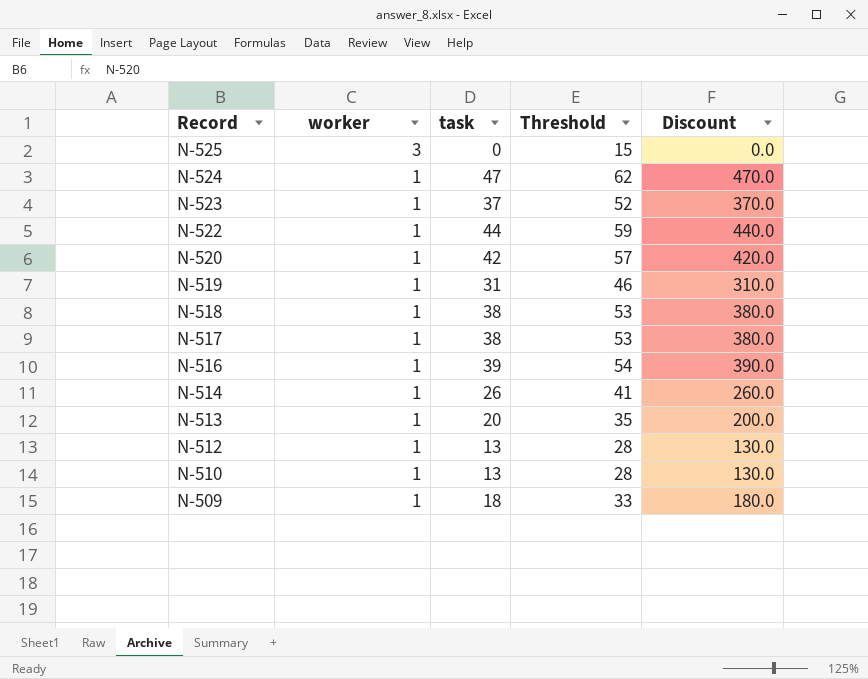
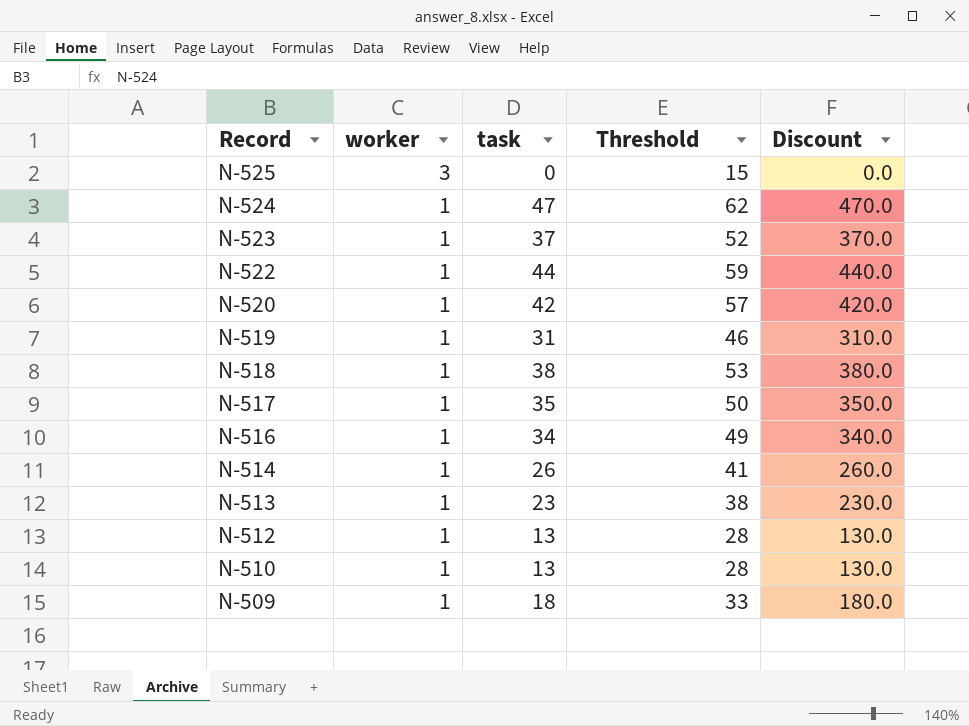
N-517 | task: 38 -> 35
N-517 | Threshold: 53 -> 50
N-517 | Discount: 380.0 -> 350.0
N-516 | task: 39 -> 34
N-516 | Threshold: 54 -> 49
N-516 | Discount: 390.0 -> 340.0
N-513 | task: 20 -> 23
N-513 | Threshold: 35 -> 38
N-513 | Discount: 200.0 -> 230.0

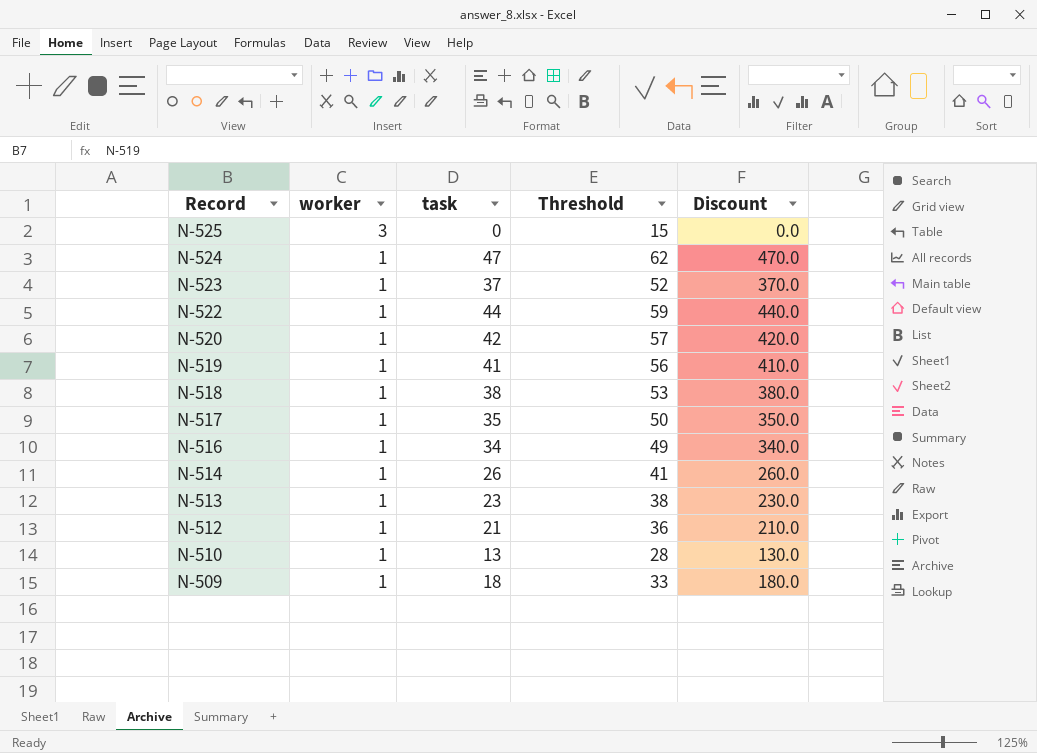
N-519 | task: 31 -> 41
N-519 | Threshold: 46 -> 56
N-519 | Discount: 310.0 -> 410.0
N-512 | task: 13 -> 21
N-512 | Threshold: 28 -> 36
N-512 | Discount: 130.0 -> 210.0

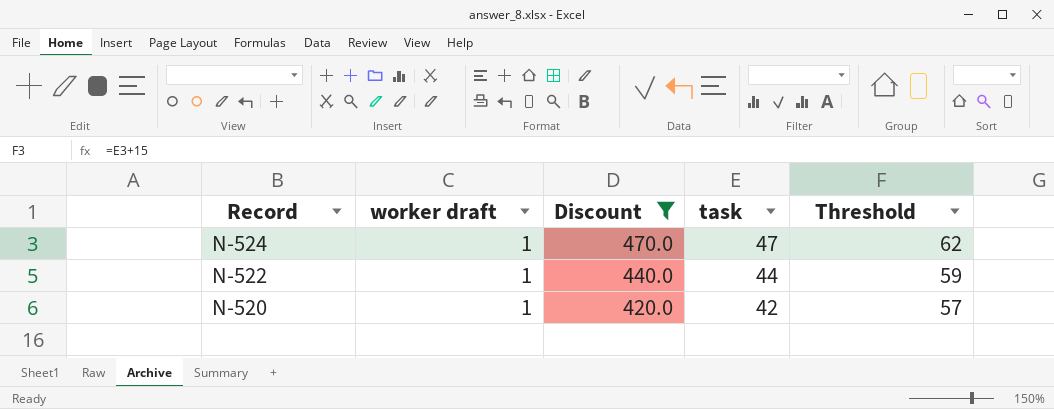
filter: none -> Discount >= 420.0
column name: worker -> worker draft
column Discount | position: 5 -> 3

